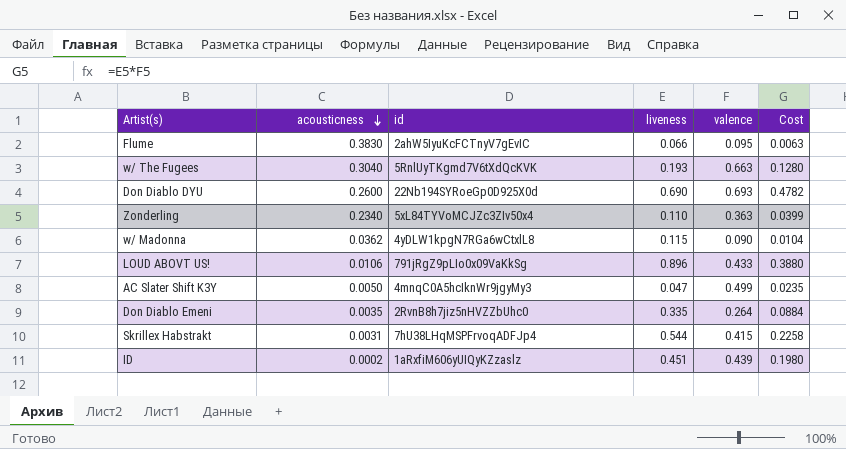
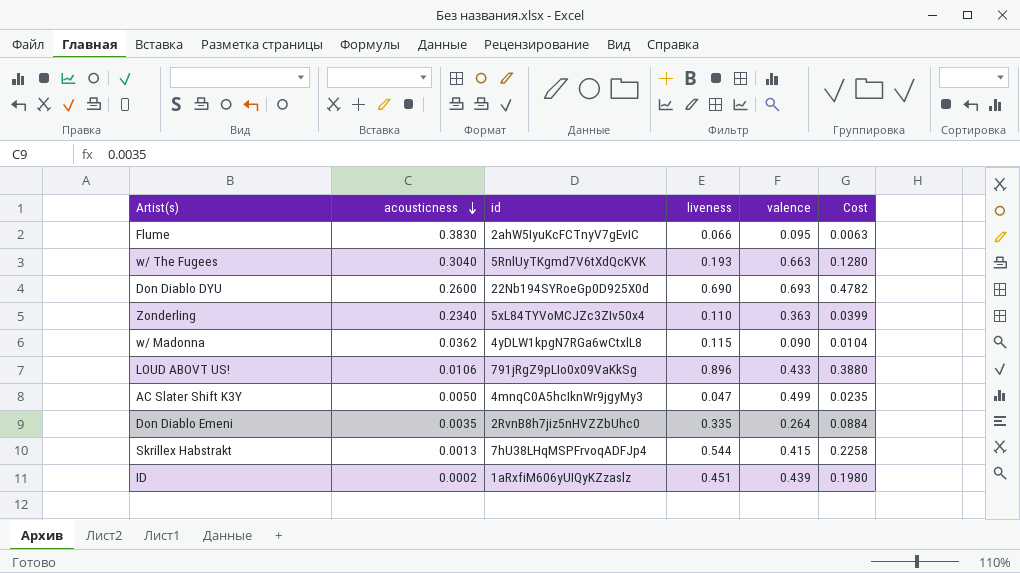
Skrillex Habstrakt | acousticness: 0.0031 -> 0.0013

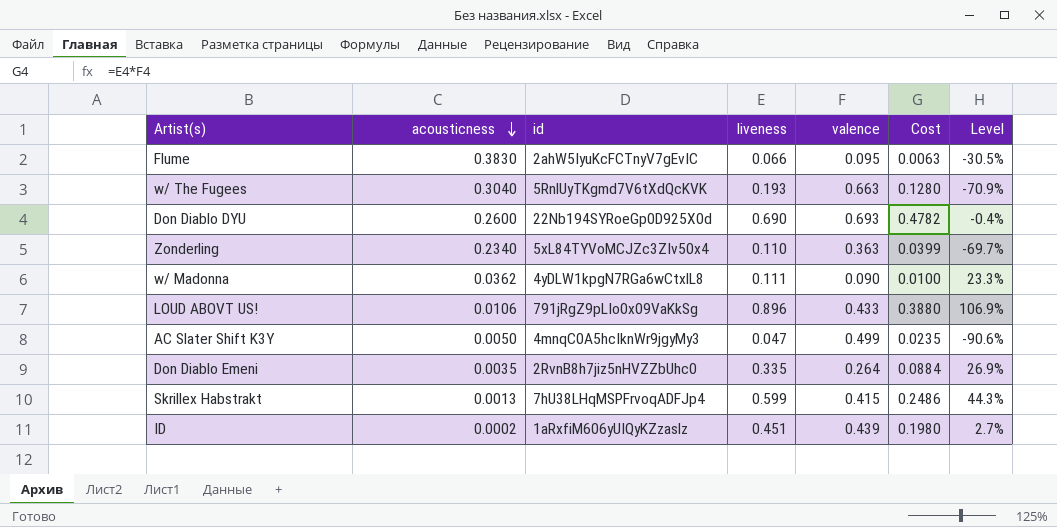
column Level | formula: none -> ([liveness] - [valence]) / [valence]
w/ Madonna | liveness: 0.115 -> 0.111
w/ Madonna | Cost: 0.0104 -> 0.0100
Skrillex Habstrakt | liveness: 0.544 -> 0.599
Skrillex Habstrakt | Cost: 0.2258 -> 0.2486

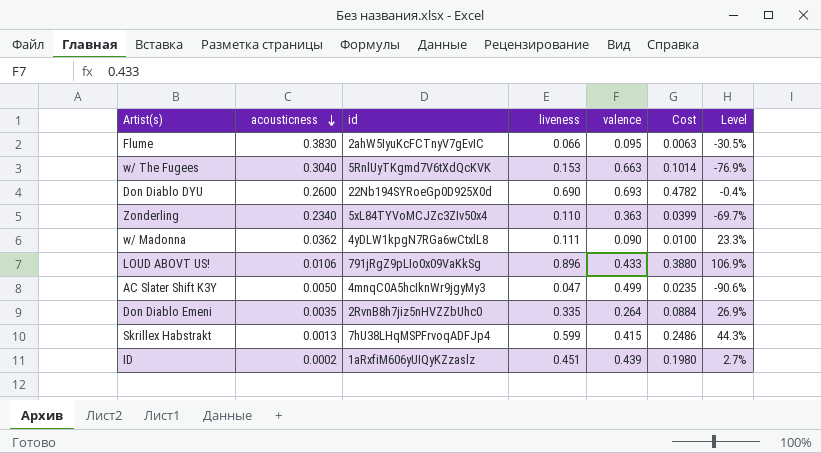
w/ The Fugees | liveness: 0.193 -> 0.153
w/ The Fugees | Cost: 0.1280 -> 0.1014
w/ The Fugees | Level: -70.9% -> -76.9%

